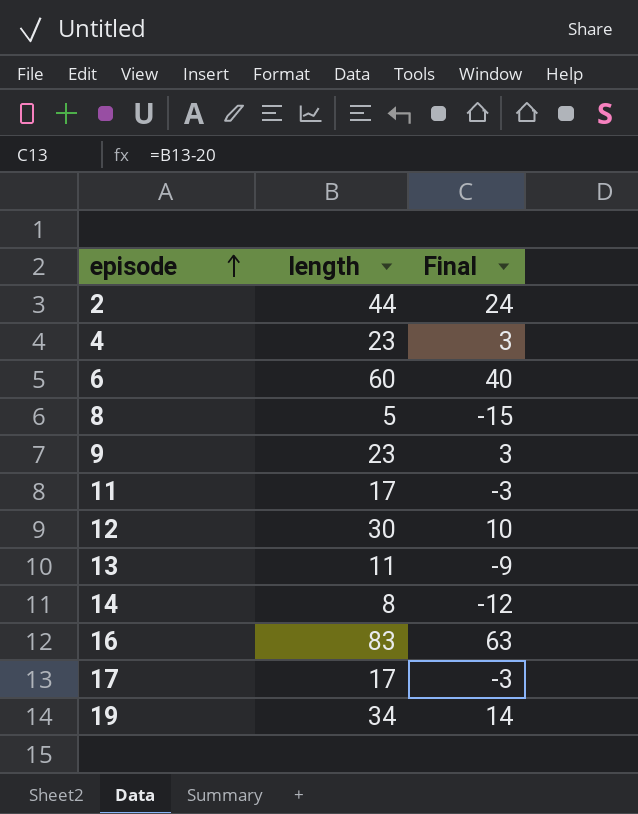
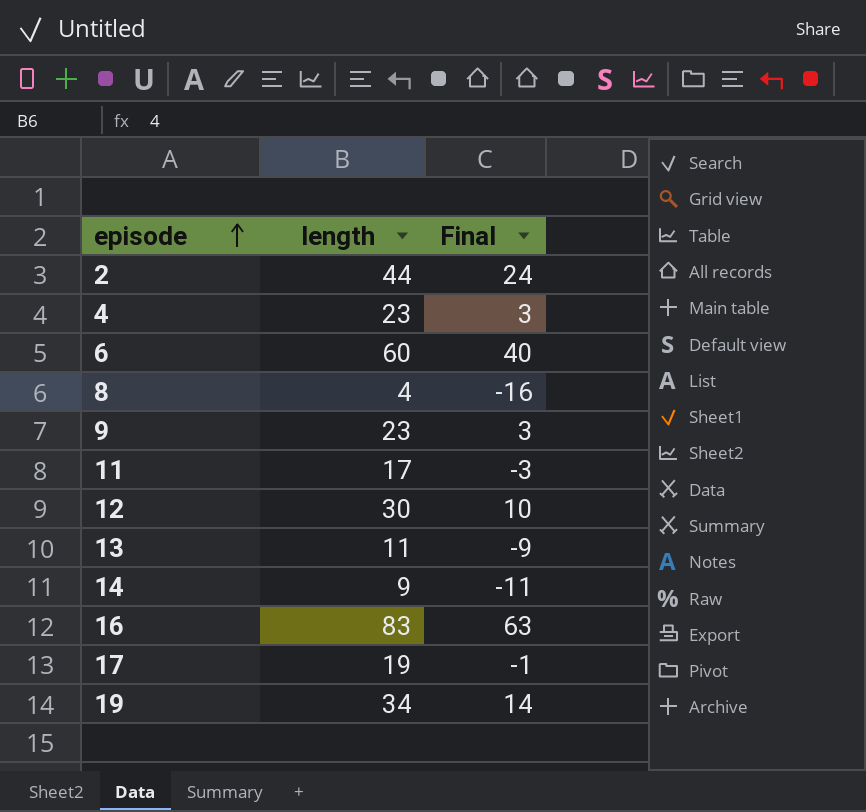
8 | length: 5 -> 4
8 | Final: -15 -> -16
14 | length: 8 -> 9
14 | Final: -12 -> -11
17 | length: 17 -> 19
17 | Final: -3 -> -1

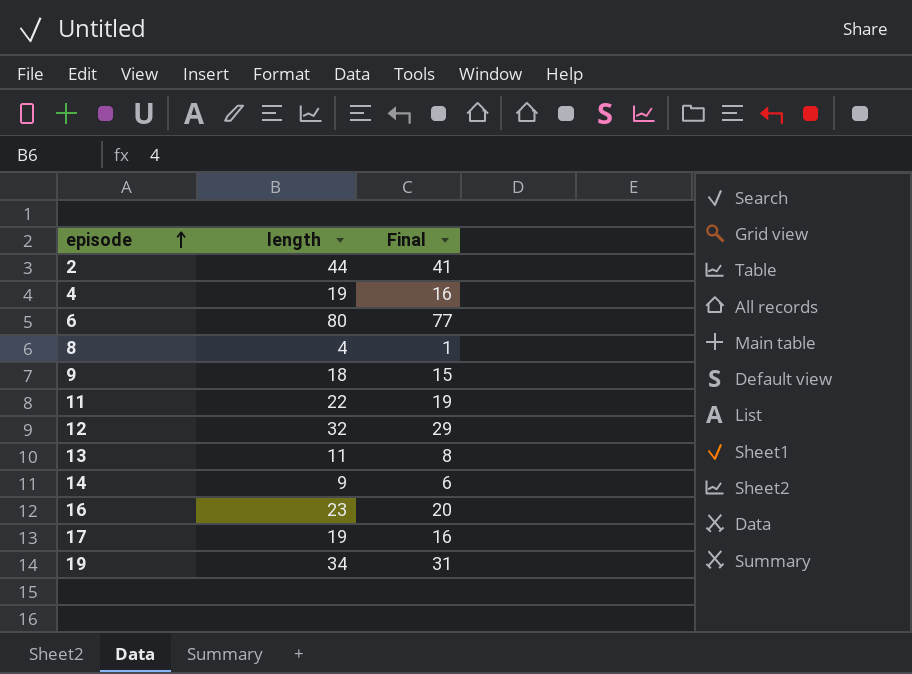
column Final | formula: [length] - 20 -> [length] - 3
4 | length: 23 -> 19
6 | length: 60 -> 80
9 | length: 23 -> 18
11 | length: 17 -> 22
12 | length: 30 -> 32
16 | length: 83 -> 23

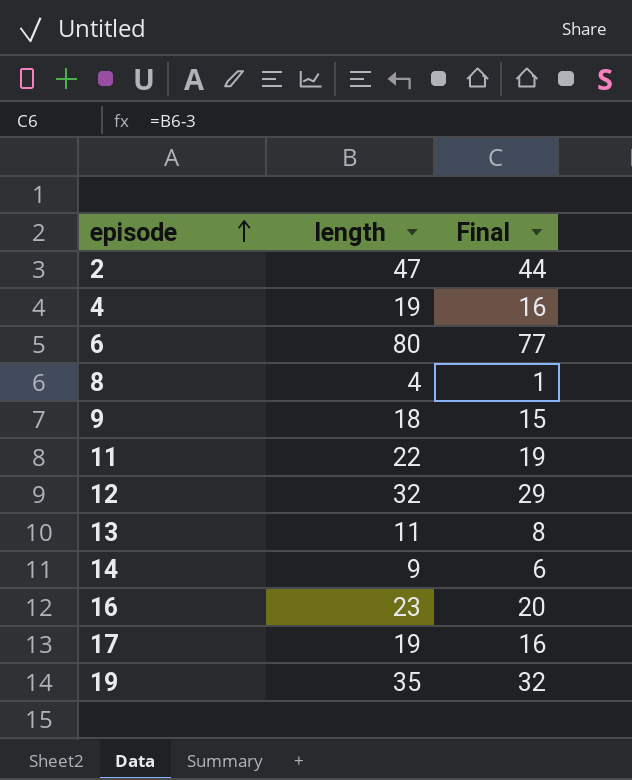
2 | length: 44 -> 47
2 | Final: 41 -> 44
19 | length: 34 -> 35
19 | Final: 31 -> 32

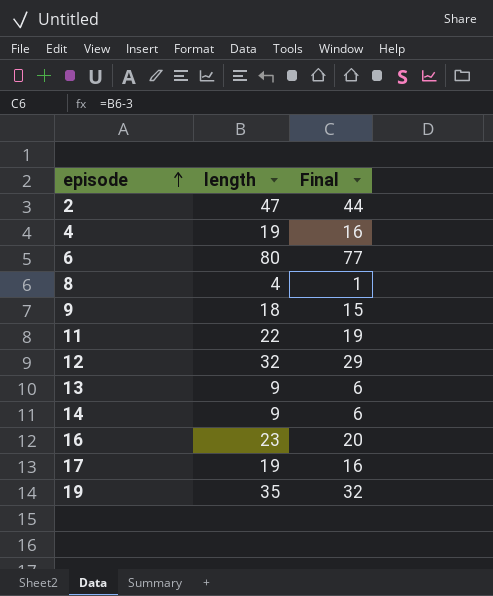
13 | length: 11 -> 9
13 | Final: 8 -> 6

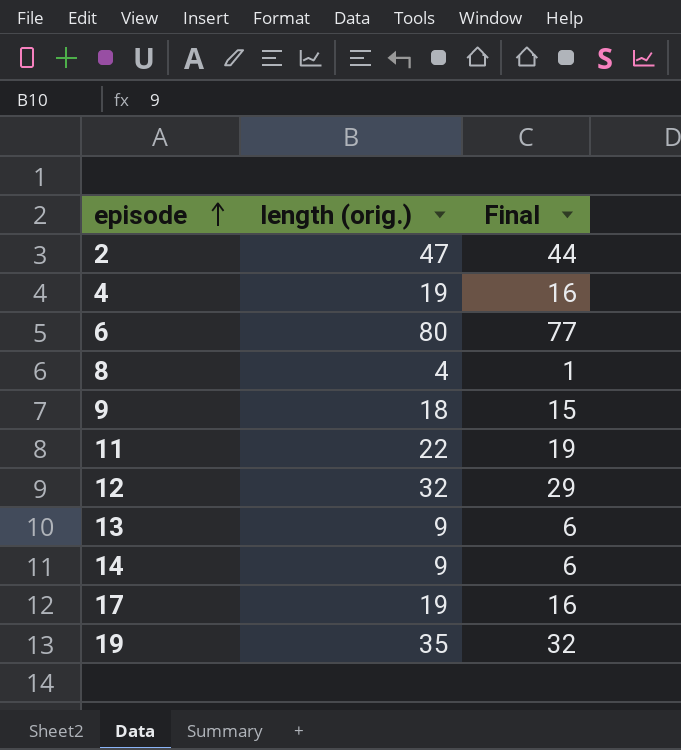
column name: length -> length (orig.)
row 16: 23 | 20 -> none

